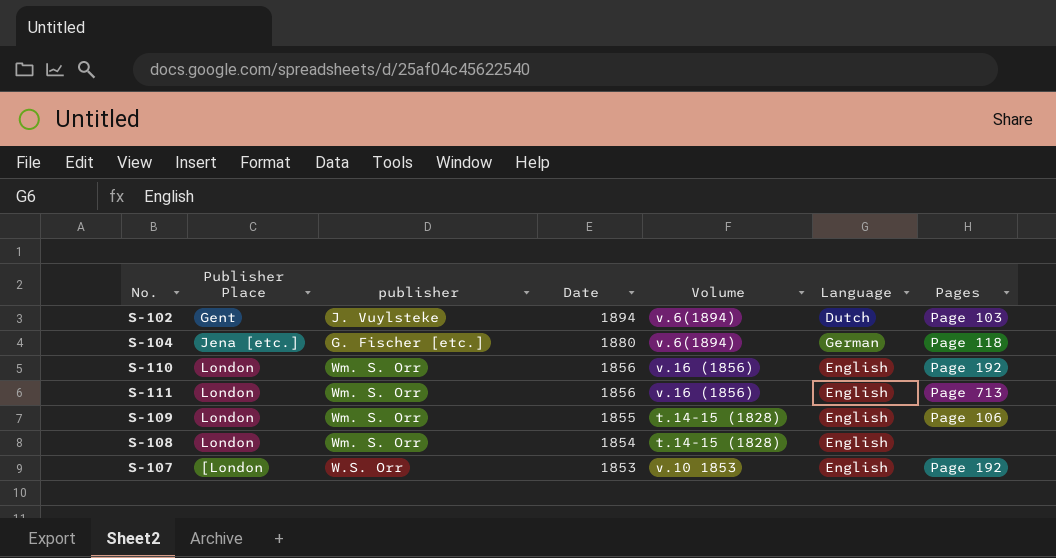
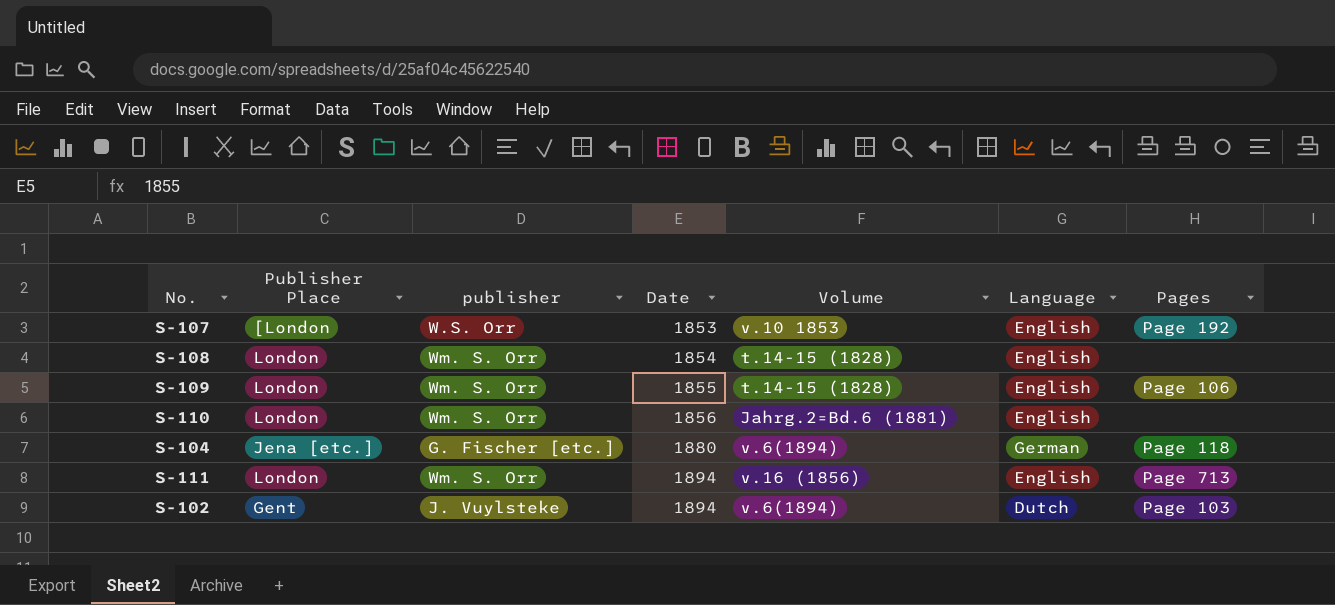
row order: Date descending -> Date ascending
S-110 | Volume: v.16 (1856) -> Jahrg.2=Bd.6 (1881)
S-110 | Pages: Page 192 -> none
S-111 | Date: 1856 -> 1894

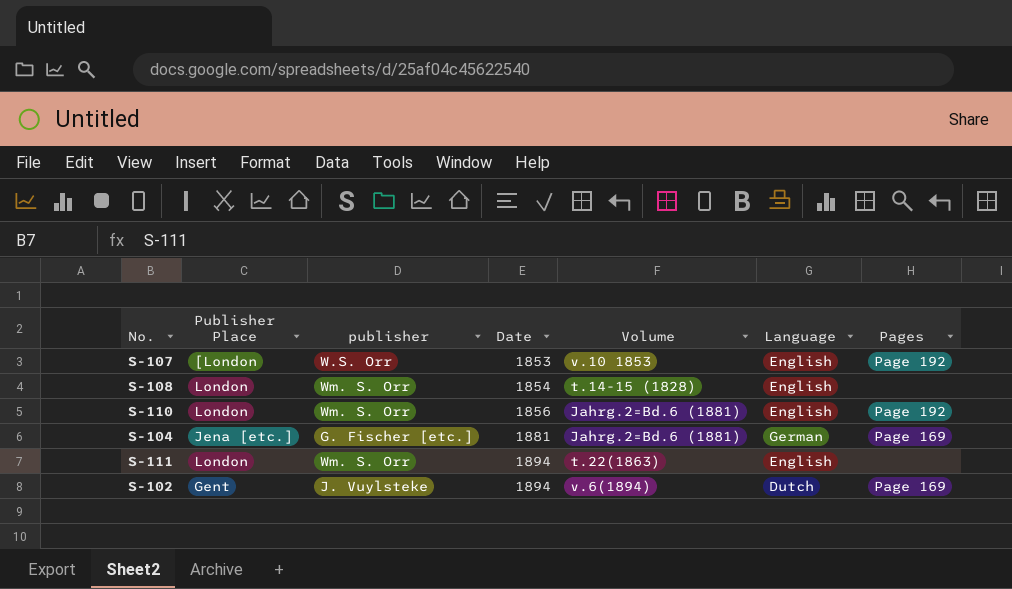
row S-109: London | Wm. S. Orr | 1855 | t.14-15 (1828) | English | Page 106 -> none
S-110 | Pages: none -> Page 192
S-104 | Date: 1880 -> 1881
S-104 | Volume: v.6(1894) -> Jahrg.2=Bd.6 (1881)
S-104 | Pages: Page 118 -> Page 169
S-111 | Volume: v.16 (1856) -> t.22(1863)
S-111 | Pages: Page 713 -> none
S-102 | Pages: Page 103 -> Page 169

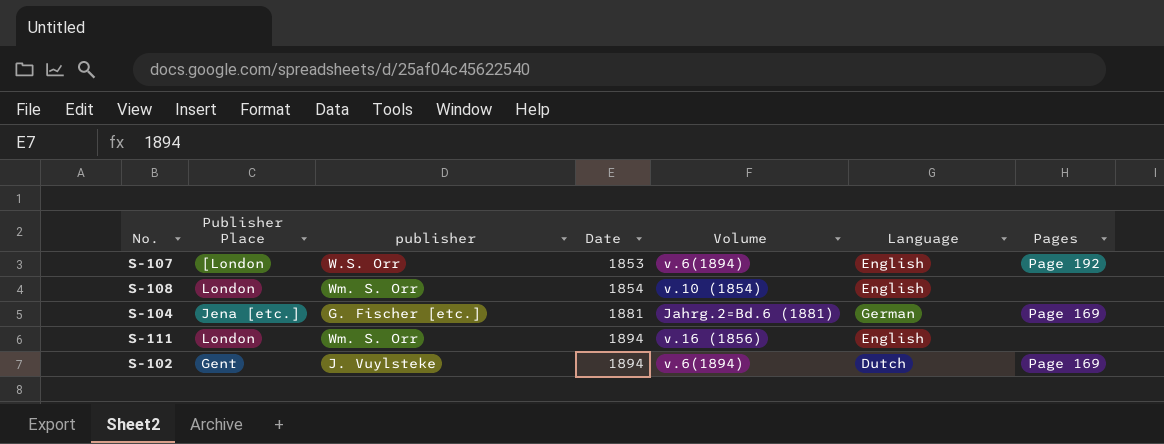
row S-110: London | Wm. S. Orr | 1856 | Jahrg.2=Bd.6 (1881) | English | Page 192 -> none
S-107 | Volume: v.10 1853 -> v.6(1894)
S-108 | Volume: t.14-15 (1828) -> v.10 (1854)
S-111 | Volume: t.22(1863) -> v.16 (1856)

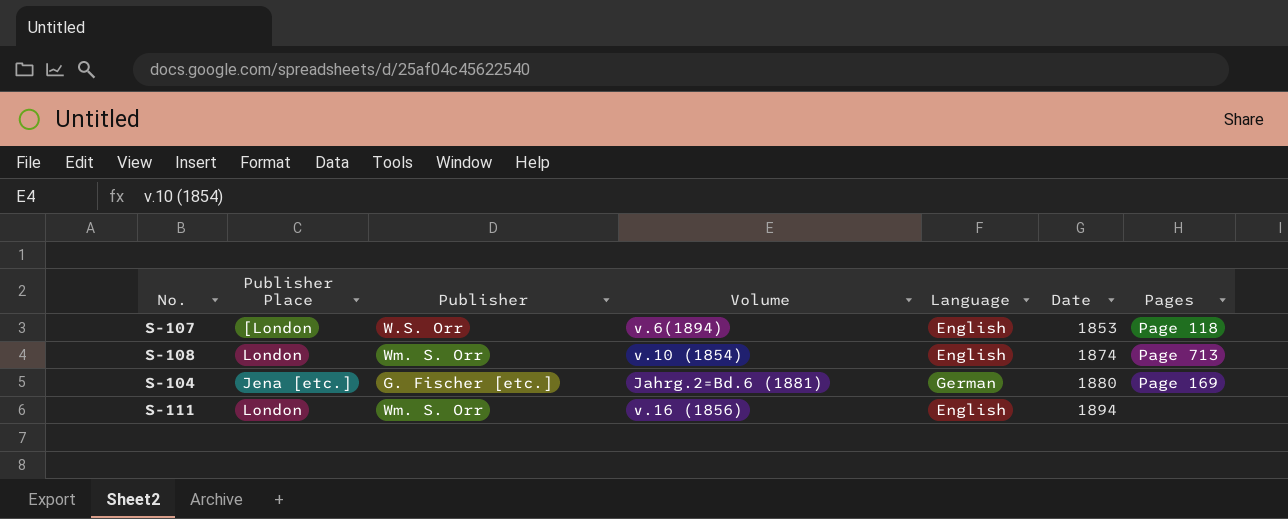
column name: publisher -> Publisher
column Date | position: 4 -> 6
row S-102: Gent | J. Vuylsteke | 1894 | v.6(1894) | Dutch | Page 169 -> none
S-107 | Pages: Page 192 -> Page 118
S-108 | Date: 1854 -> 1874
S-108 | Pages: none -> Page 713
S-104 | Date: 1881 -> 1880

